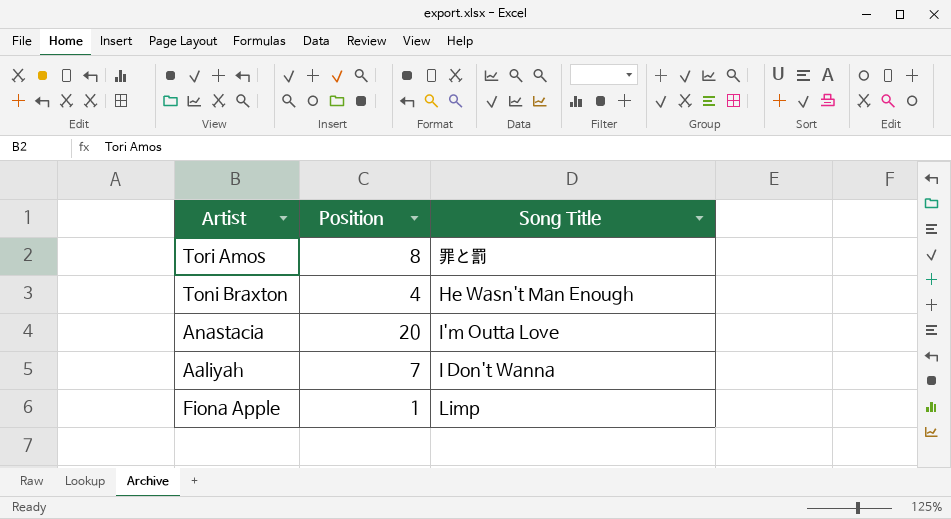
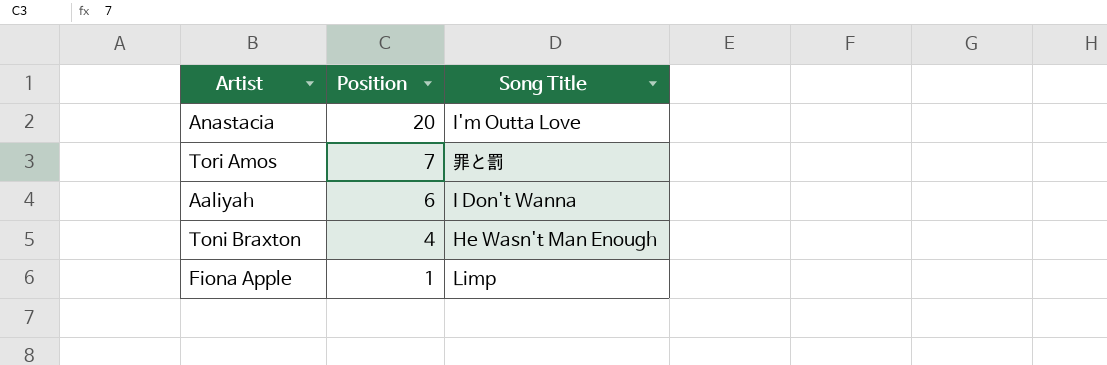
row order: none -> Position descending
Tori Amos | Position: 8 -> 7
Aaliyah | Position: 7 -> 6

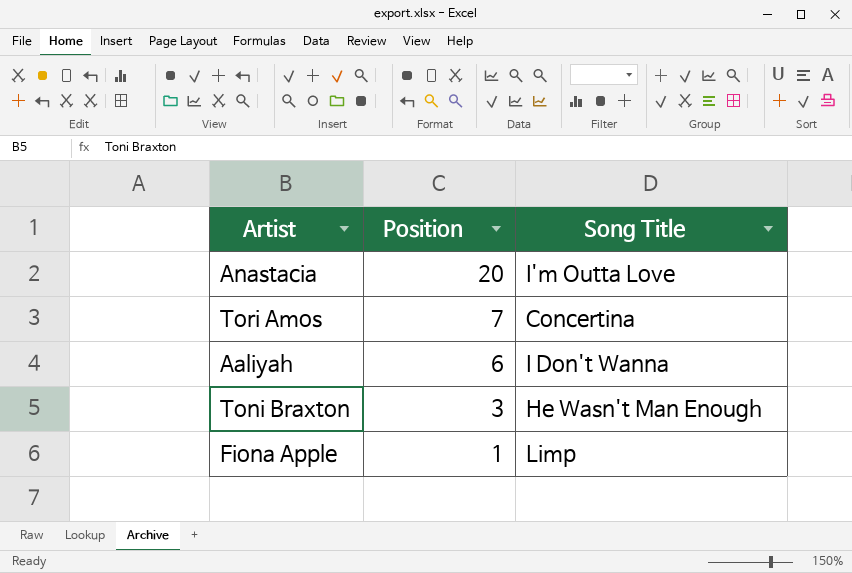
Tori Amos | Song Title: 罪と罰 -> Concertina
Toni Braxton | Position: 4 -> 3

